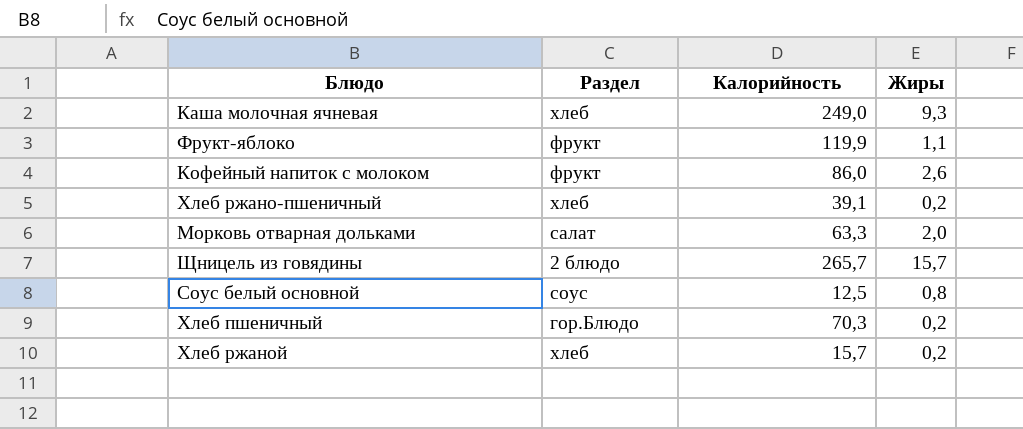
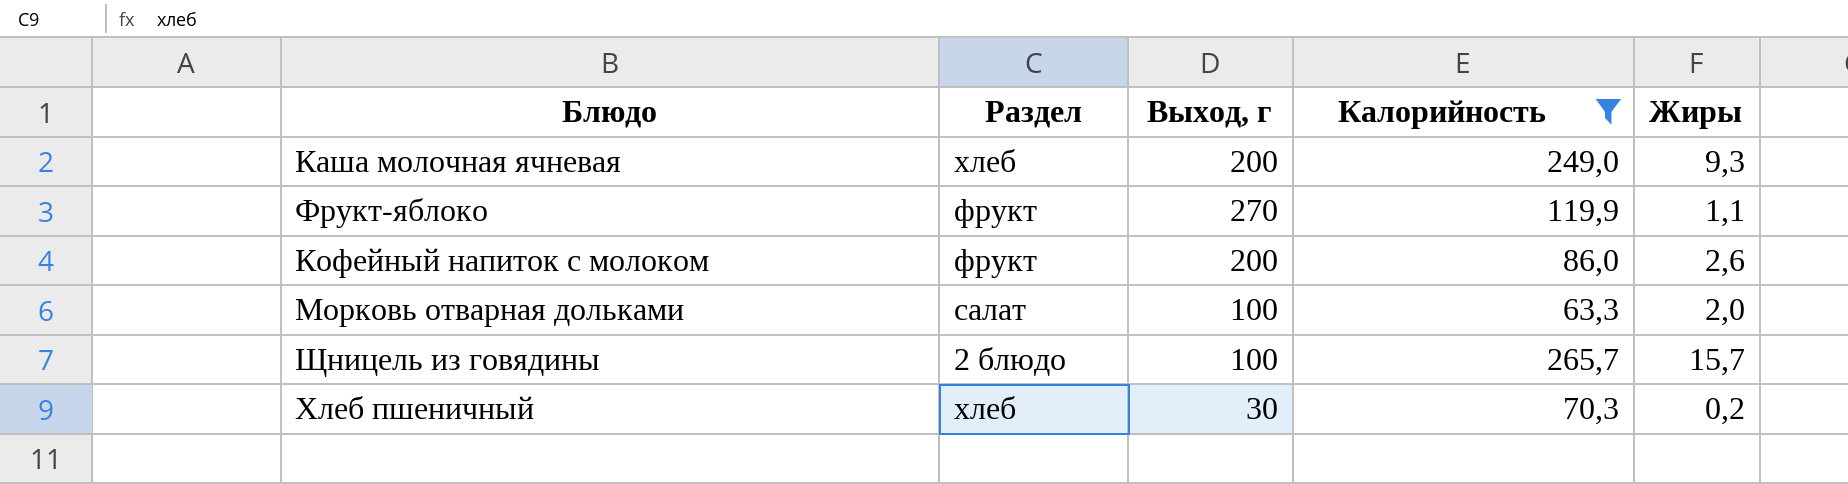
filter: none -> Калорийность >= 63,3
column Выход, г | position: none -> 3
Хлеб пшеничный | Раздел: гор.Блюдо -> хлеб

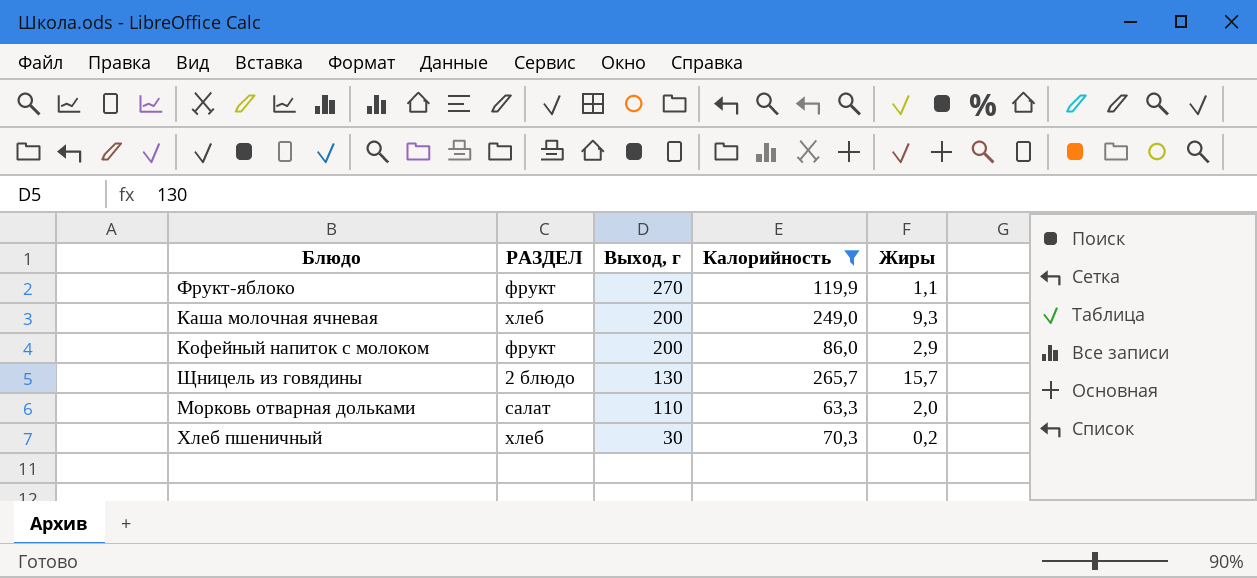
row order: none -> Выход, г descending
column name: Раздел -> РАЗДЕЛ
Кофейный напиток с молоком | Жиры: 2,6 -> 2,9
Щницель из говядины | Выход, г: 100 -> 130
Морковь отварная дольками | Выход, г: 100 -> 110

